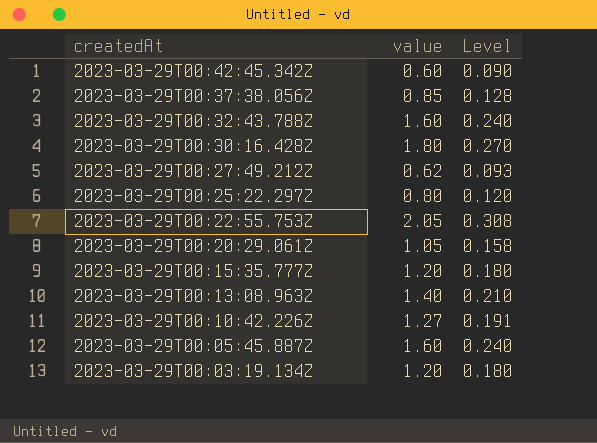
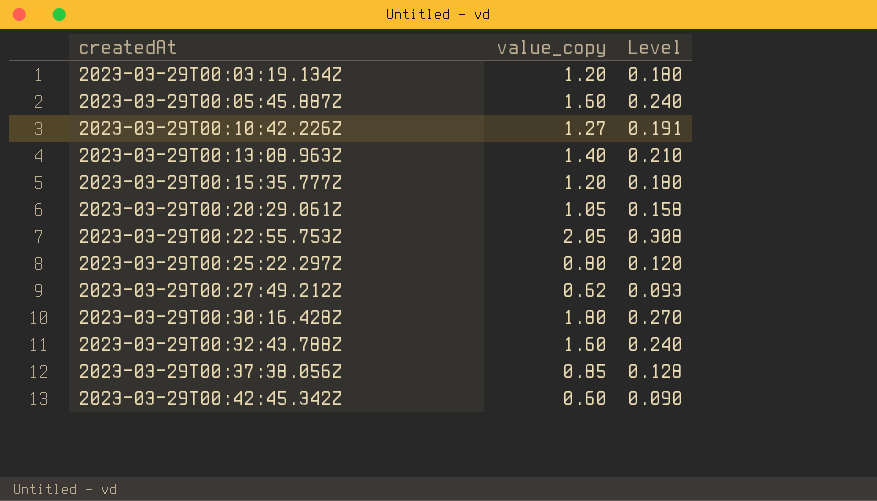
row order: createdAt descending -> createdAt ascending
column name: value -> value_copy

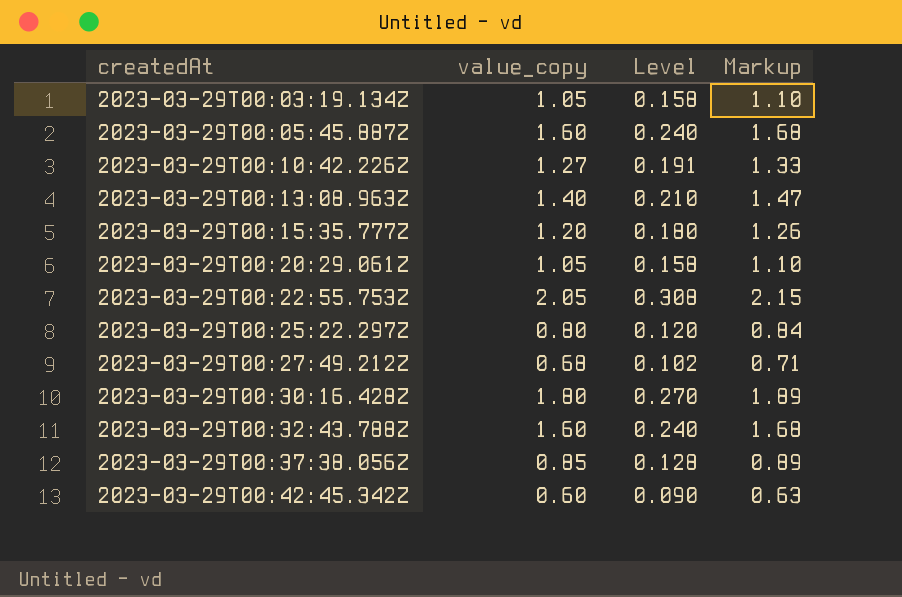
column Markup | formula: none -> [value_copy] * 1.05
2023-03-29T00:03:19.134Z | value_copy: 1.20 -> 1.05
2023-03-29T00:03:19.134Z | Level: 0.180 -> 0.158
2023-03-29T00:27:49.212Z | value_copy: 0.62 -> 0.68
2023-03-29T00:27:49.212Z | Level: 0.093 -> 0.102

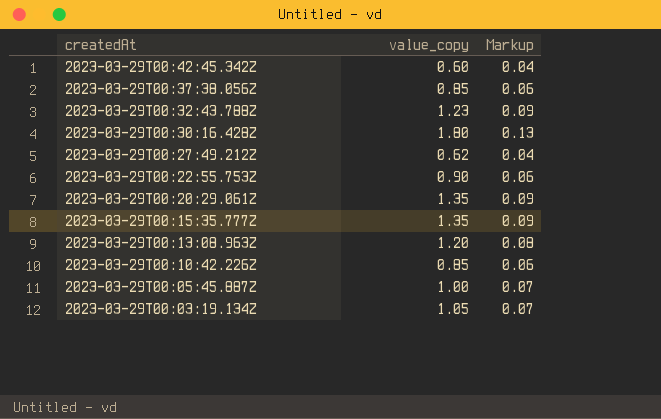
row order: createdAt ascending -> createdAt descending
column Level | formula: [value_copy] * 0.15 -> none
column Markup | formula: [value_copy] * 1.05 -> [value_copy] * 0.07
row 2023-03-29T00:25:22.297Z: 0.80 | 0.120 | 0.84 -> none
2023-03-29T00:32:43.788Z | value_copy: 1.60 -> 1.23
2023-03-29T00:27:49.212Z | value_copy: 0.68 -> 0.62
2023-03-29T00:22:55.753Z | value_copy: 2.05 -> 0.90
2023-03-29T00:20:29.061Z | value_copy: 1.05 -> 1.35
2023-03-29T00:15:35.777Z | value_copy: 1.20 -> 1.35
2023-03-29T00:13:08.963Z | value_copy: 1.40 -> 1.20
2023-03-29T00:10:42.226Z | value_copy: 1.27 -> 0.85
2023-03-29T00:05:45.887Z | value_copy: 1.60 -> 1.00

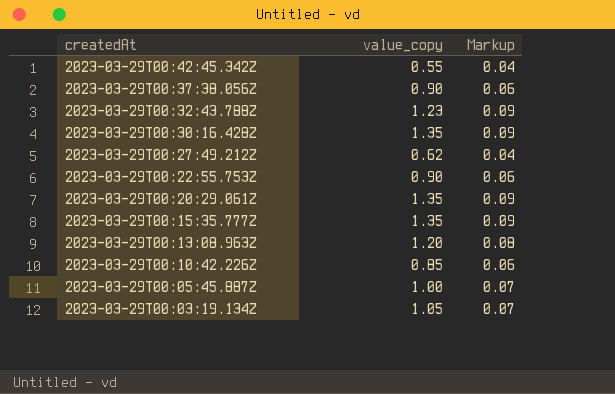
2023-03-29T00:42:45.342Z | value_copy: 0.60 -> 0.55
2023-03-29T00:37:38.056Z | value_copy: 0.85 -> 0.90
2023-03-29T00:30:16.428Z | value_copy: 1.80 -> 1.35
2023-03-29T00:30:16.428Z | Markup: 0.13 -> 0.09

